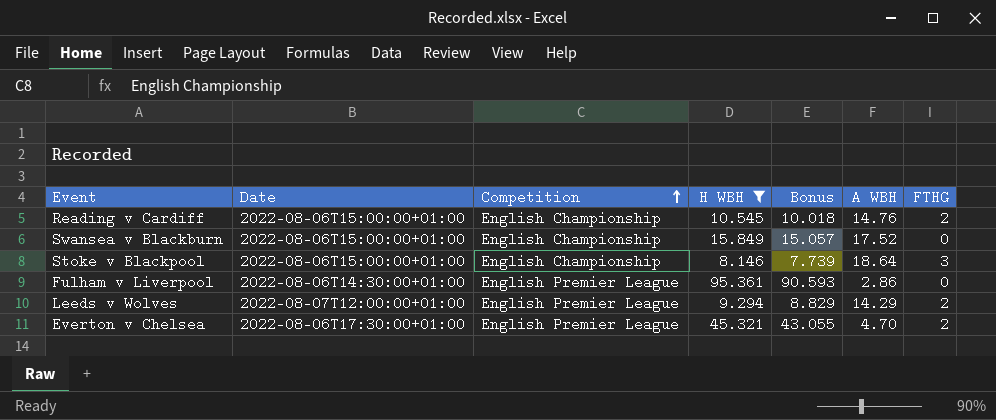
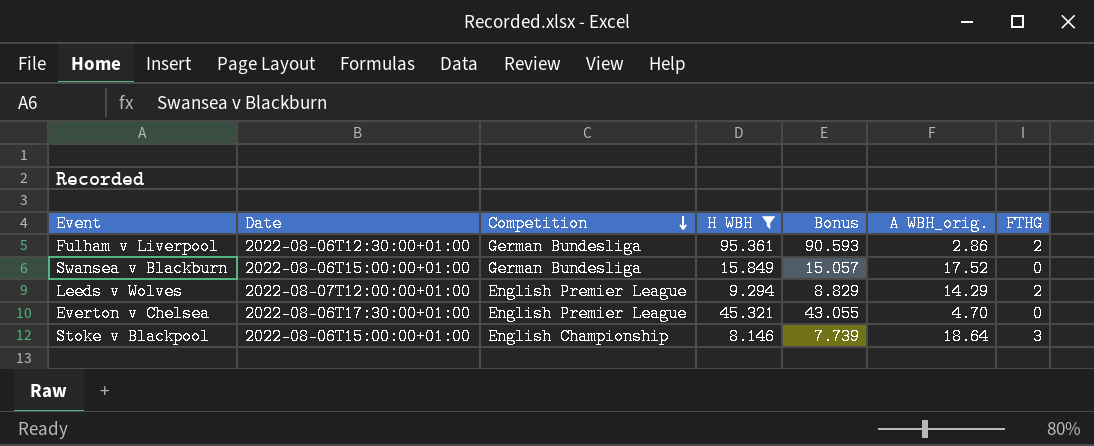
row order: Competition ascending -> Competition descending
column name: A WBH -> A WBH_orig.
row Reading v Cardiff: 2022-08-06T15:00:00+01:00 | English Championship | 10.545 | 10.018 | 14.76 | 2 -> none
Fulham v Liverpool | Date: 2022-08-06T14:30:00+01:00 -> 2022-08-06T12:30:00+01:00
Fulham v Liverpool | Competition: English Premier League -> German Bundesliga
Fulham v Liverpool | FTHG: 0 -> 2
Swansea v Blackburn | Competition: English Championship -> German Bundesliga
Everton v Chelsea | FTHG: 2 -> 0

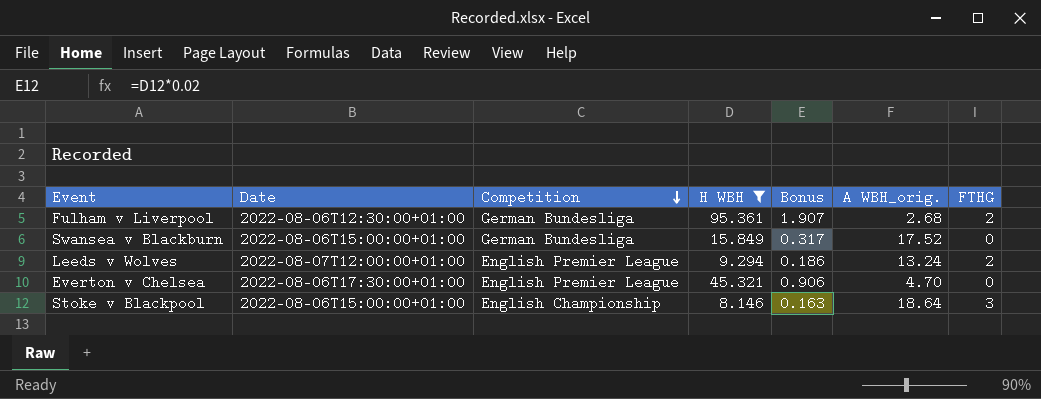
column Bonus | formula: [H WBH] * 0.95 -> [H WBH] * 0.02
Fulham v Liverpool | A WBH_orig.: 2.86 -> 2.68
Leeds v Wolves | A WBH_orig.: 14.29 -> 13.24

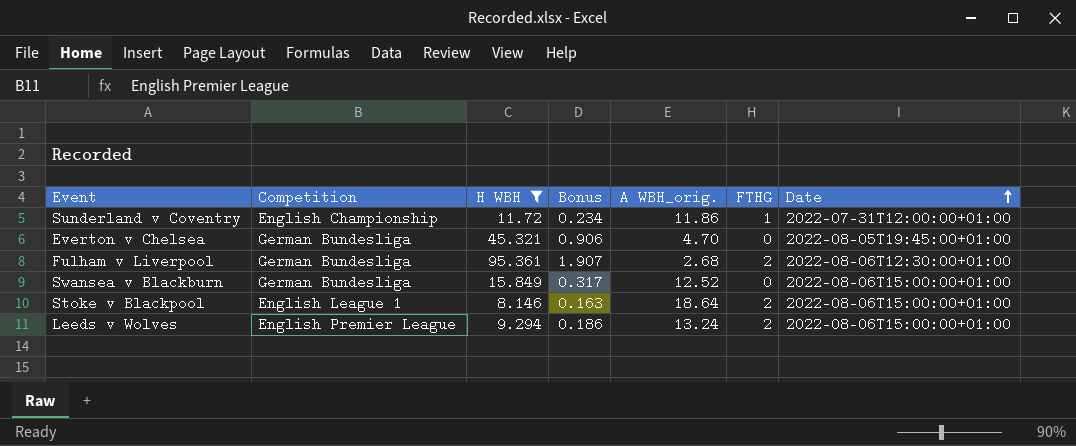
row order: Competition descending -> Date ascending
column Date | position: 2 -> 7
row Sunderland v Coventry: none -> English Championship | 11.72 | 0.234 | 11.86 | 1 | 2022-07-31T12:00:00+01:00
Everton v Chelsea | Competition: English Premier League -> German Bundesliga
Everton v Chelsea | Date: 2022-08-06T17:30:00+01:00 -> 2022-08-05T19:45:00+01:00
Swansea v Blackburn | A WBH_orig.: 17.52 -> 12.52
Stoke v Blackpool | Competition: English Championship -> English League 1
Stoke v Blackpool | FTHG: 3 -> 2
Leeds v Wolves | Date: 2022-08-07T12:00:00+01:00 -> 2022-08-06T15:00:00+01:00

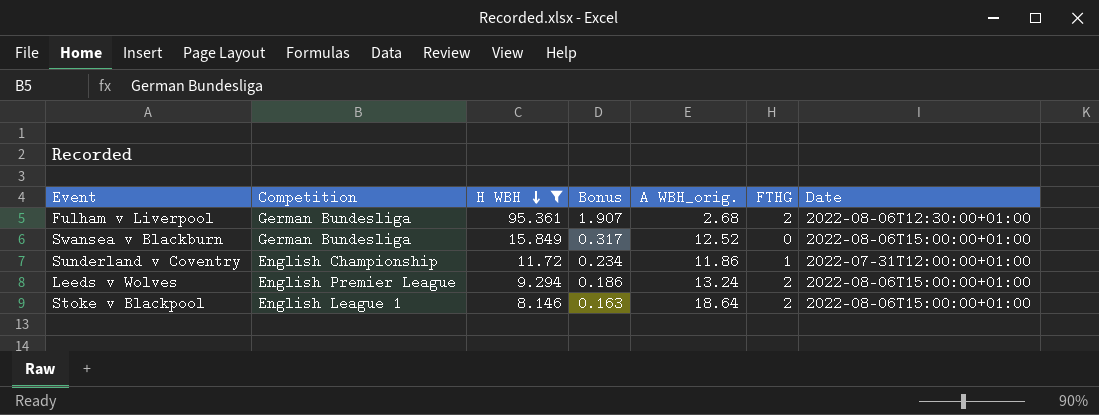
row order: Date ascending -> H WBH descending
row Everton v Chelsea: German Bundesliga | 45.321 | 0.906 | 4.70 | 0 | 2022-08-05T19:45:00+01:00 -> none

